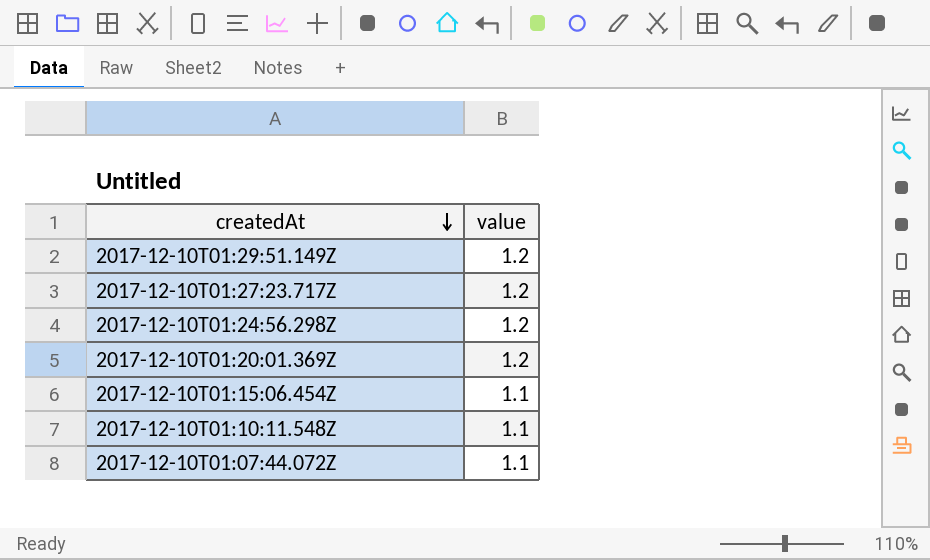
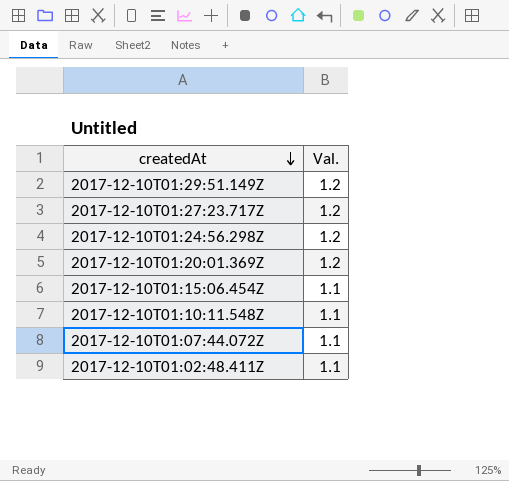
column name: value -> Val.
row 2017-12-10T01:02:48.411Z: none -> 1.1

